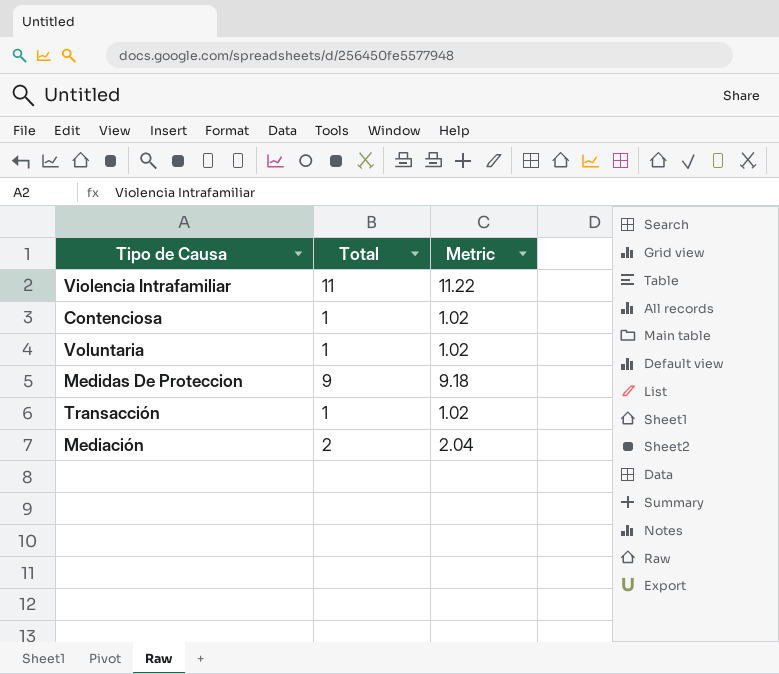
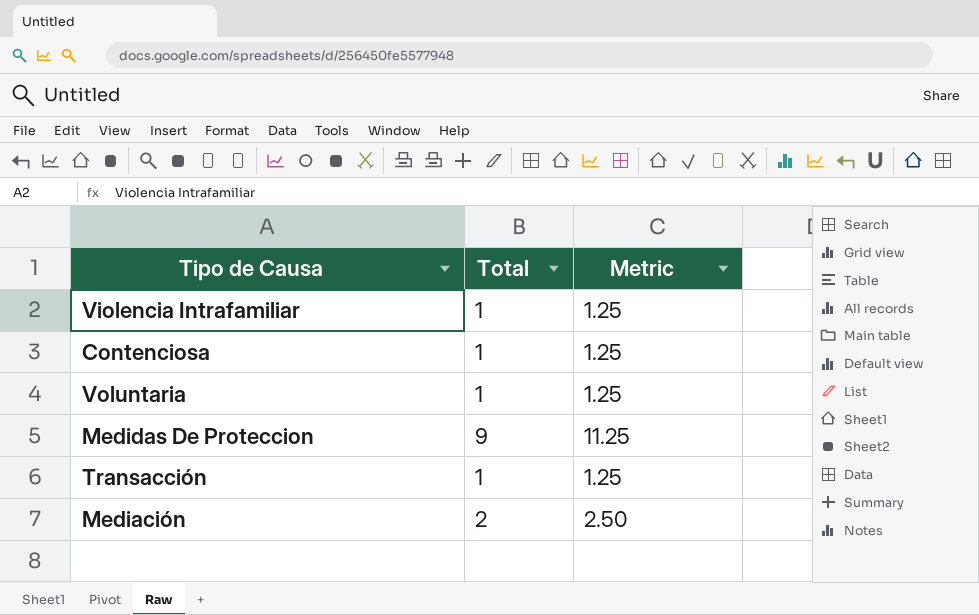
column Metric | formula: [Total] * 1.02 -> [Total] * 1.25
Violencia Intrafamiliar | Total: 11 -> 1

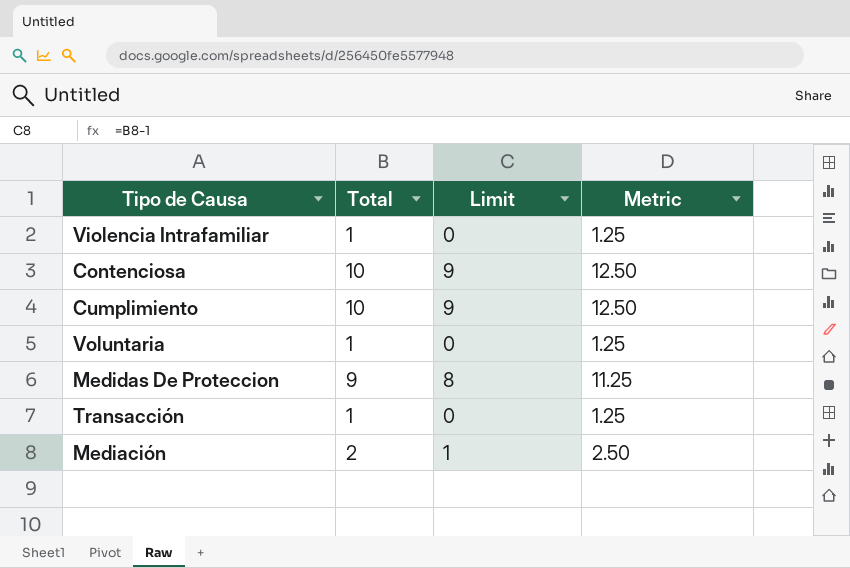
column Limit | formula: none -> [Total] - 1
Contenciosa | Total: 1 -> 10
Contenciosa | Metric: 1.25 -> 12.50
row Cumplimiento: none -> 10 | 9 | 12.50

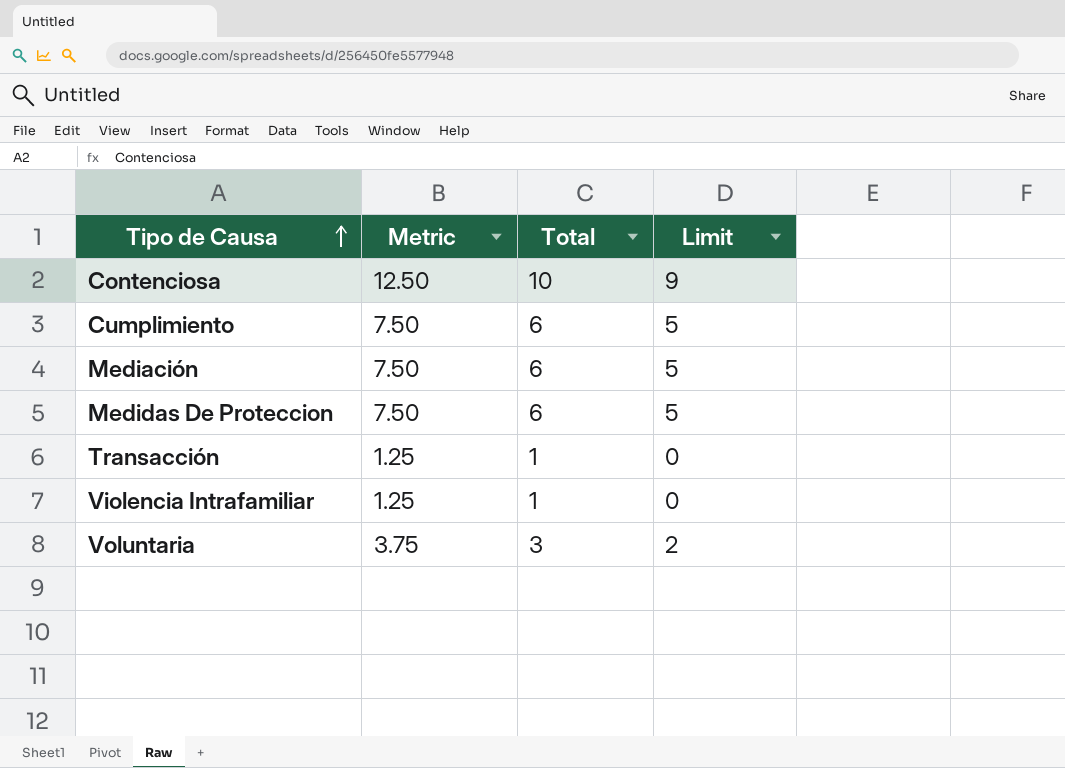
row order: none -> Tipo de Causa ascending
column Metric | position: 4 -> 2
Cumplimiento | Metric: 12.50 -> 7.50
Cumplimiento | Total: 10 -> 6
Cumplimiento | Limit: 9 -> 5
Mediación | Metric: 2.50 -> 7.50
Mediación | Total: 2 -> 6
Mediación | Limit: 1 -> 5
Medidas De Proteccion | Metric: 11.25 -> 7.50
Medidas De Proteccion | Total: 9 -> 6
Medidas De Proteccion | Limit: 8 -> 5
Voluntaria | Metric: 1.25 -> 3.75
Voluntaria | Total: 1 -> 3
Voluntaria | Limit: 0 -> 2

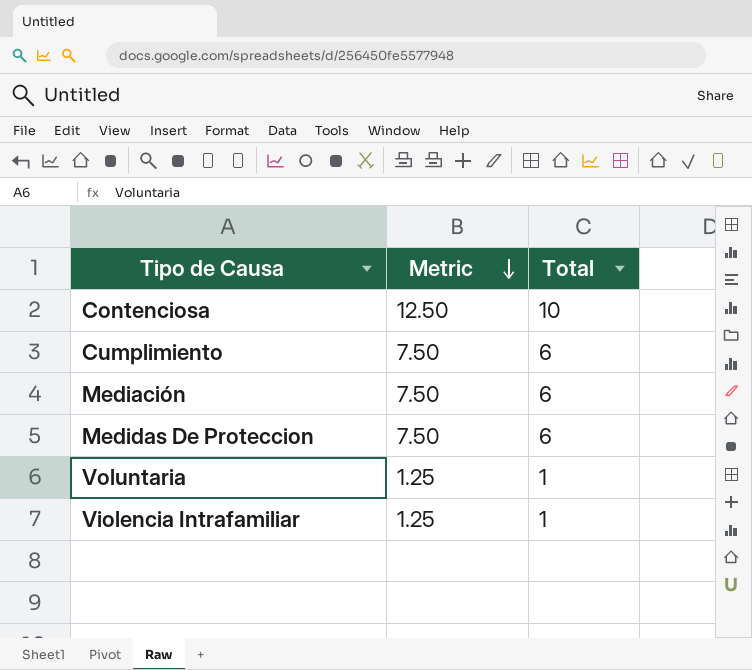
row order: Tipo de Causa ascending -> Metric descending
column Limit | formula: [Total] - 1 -> none
row Transacción: 1.25 | 1 | 0 -> none
Voluntaria | Metric: 3.75 -> 1.25
Voluntaria | Total: 3 -> 1

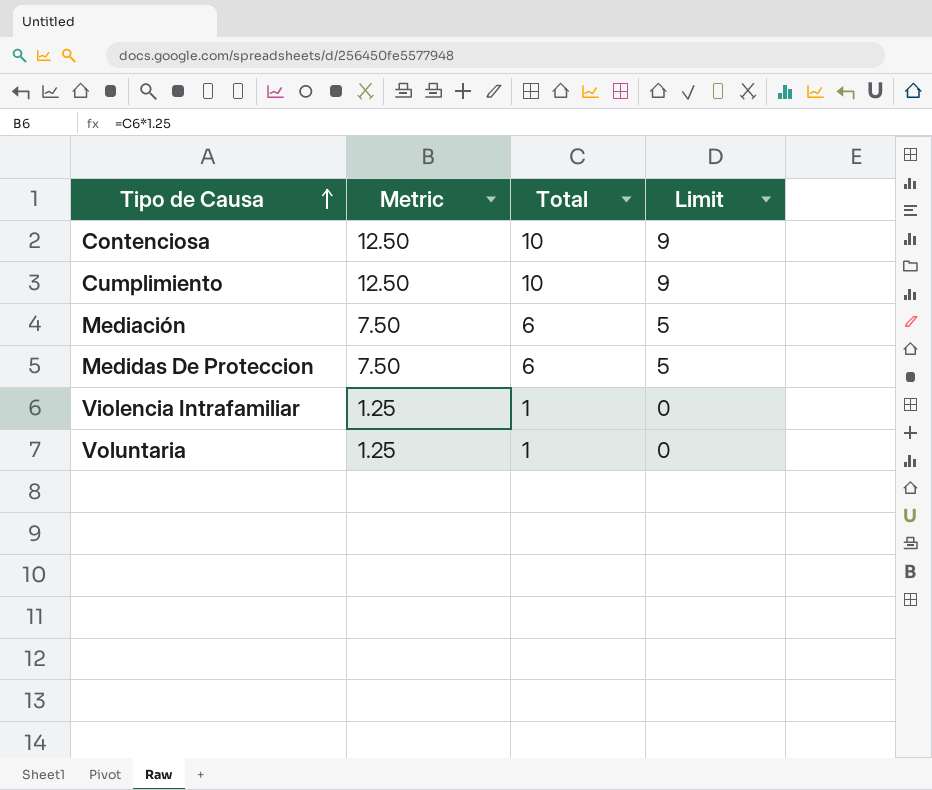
row order: Metric descending -> Tipo de Causa ascending
column Limit | formula: none -> [Total] - 1
Cumplimiento | Metric: 7.50 -> 12.50
Cumplimiento | Total: 6 -> 10

